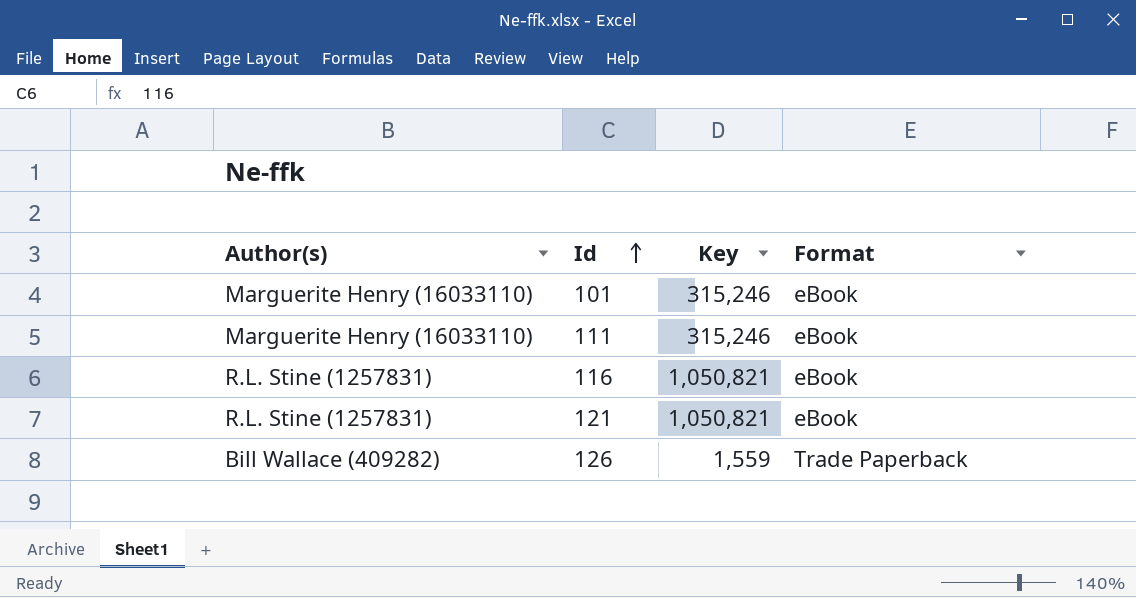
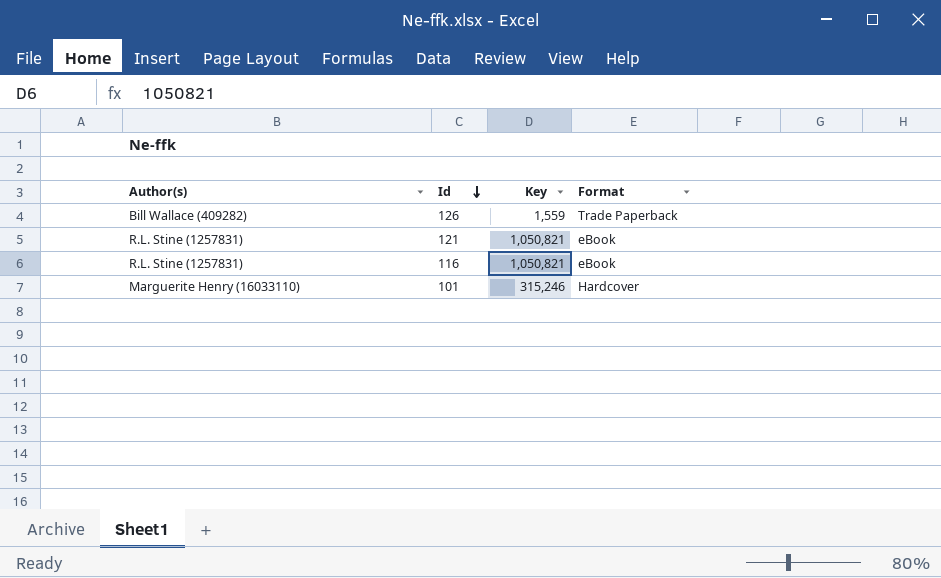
row order: Id ascending -> Id descending
row 111: Marguerite Henry (16033110) | 315,246 | eBook -> none
101 | Format: eBook -> Hardcover

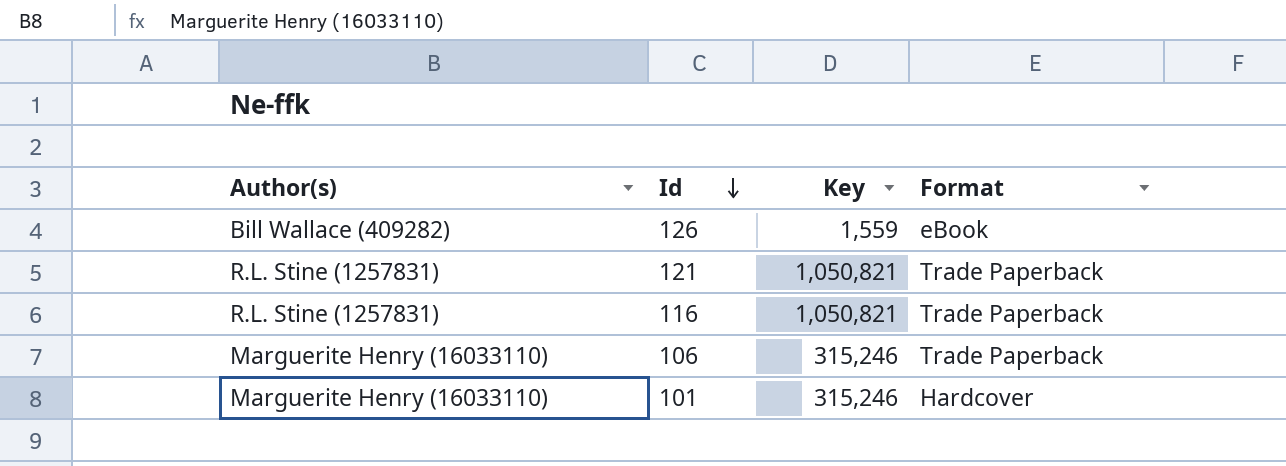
126 | Format: Trade Paperback -> eBook
121 | Format: eBook -> Trade Paperback
116 | Format: eBook -> Trade Paperback
row 106: none -> Marguerite Henry (16033110) | 315,246 | Trade Paperback

